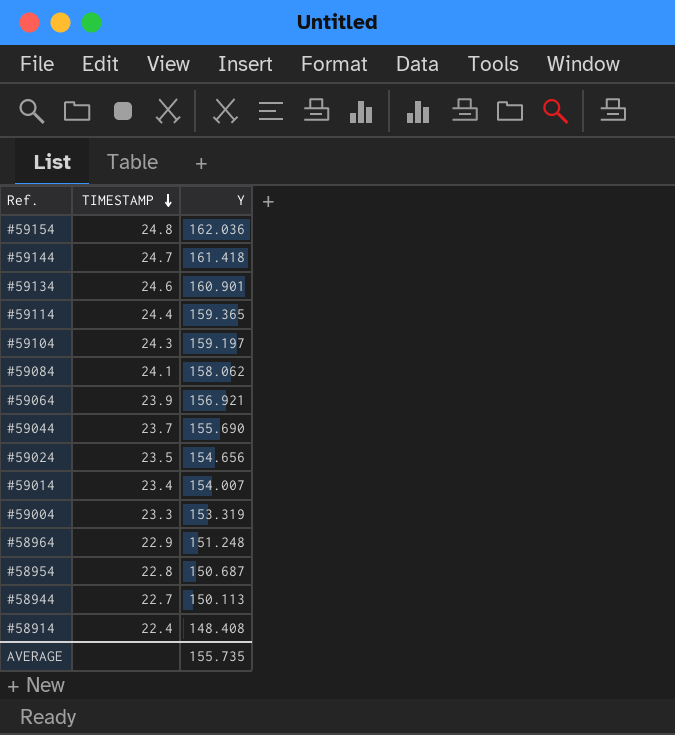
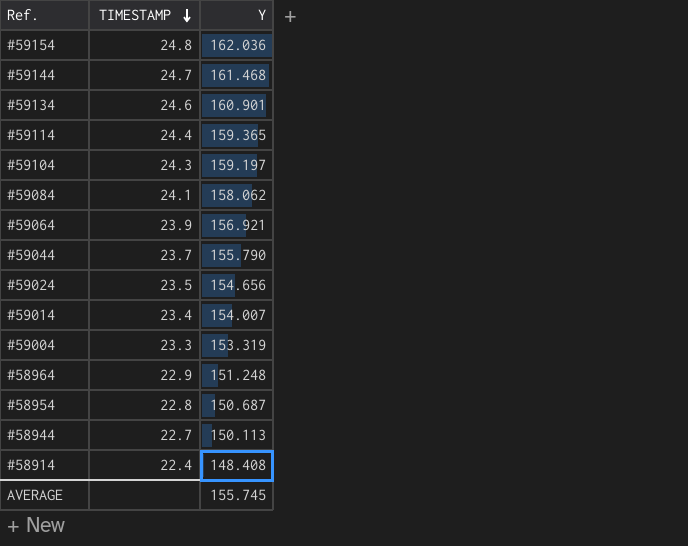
#59144 | Y: 161.418 -> 161.468
#59044 | Y: 155.690 -> 155.790
AVERAGE | Y: 155.735 -> 155.745

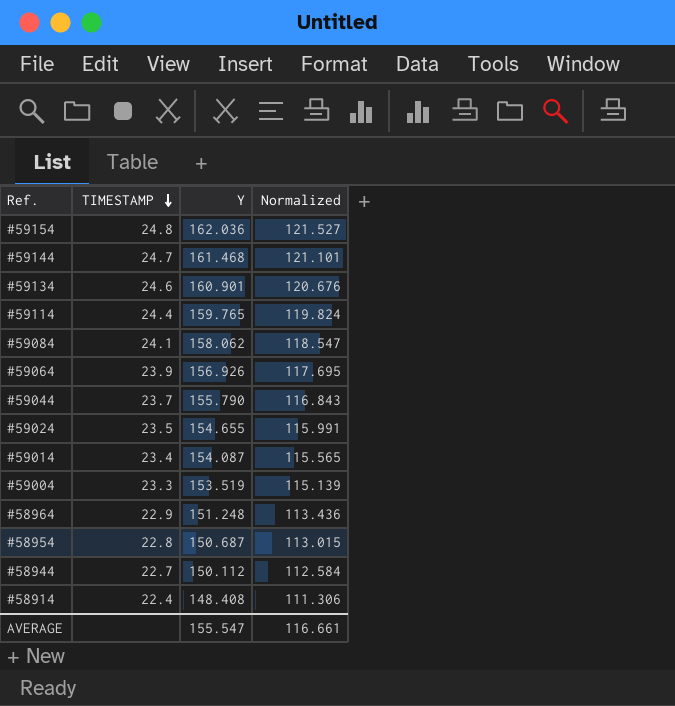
column Normalized | formula: none -> [Y] * 0.75
row #59104: 24.3 | 159.197 -> none
#59114 | Y: 159.365 -> 159.765
#59064 | Y: 156.921 -> 156.926
#59024 | Y: 154.656 -> 154.655
#59014 | Y: 154.007 -> 154.087
#59004 | Y: 153.319 -> 153.519
#58944 | Y: 150.113 -> 150.112
AVERAGE | Y: 155.745 -> 155.547

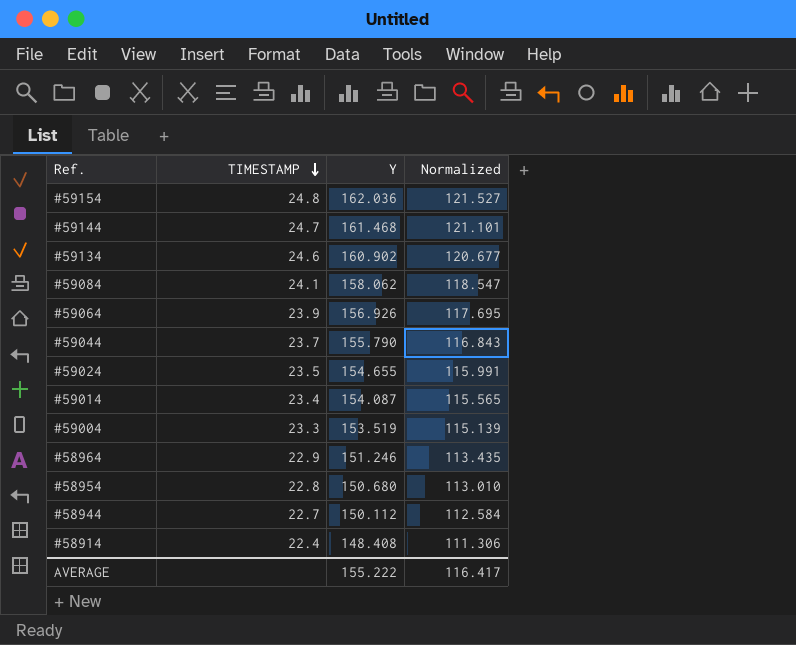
row #59114: 24.4 | 159.765 | 119.824 -> none
#59134 | Y: 160.901 -> 160.902
#59134 | Normalized: 120.676 -> 120.677
#58964 | Y: 151.248 -> 151.246
#58964 | Normalized: 113.436 -> 113.435
#58954 | Y: 150.687 -> 150.680
#58954 | Normalized: 113.015 -> 113.010
AVERAGE | Y: 155.547 -> 155.222
AVERAGE | Normalized: 116.661 -> 116.417

